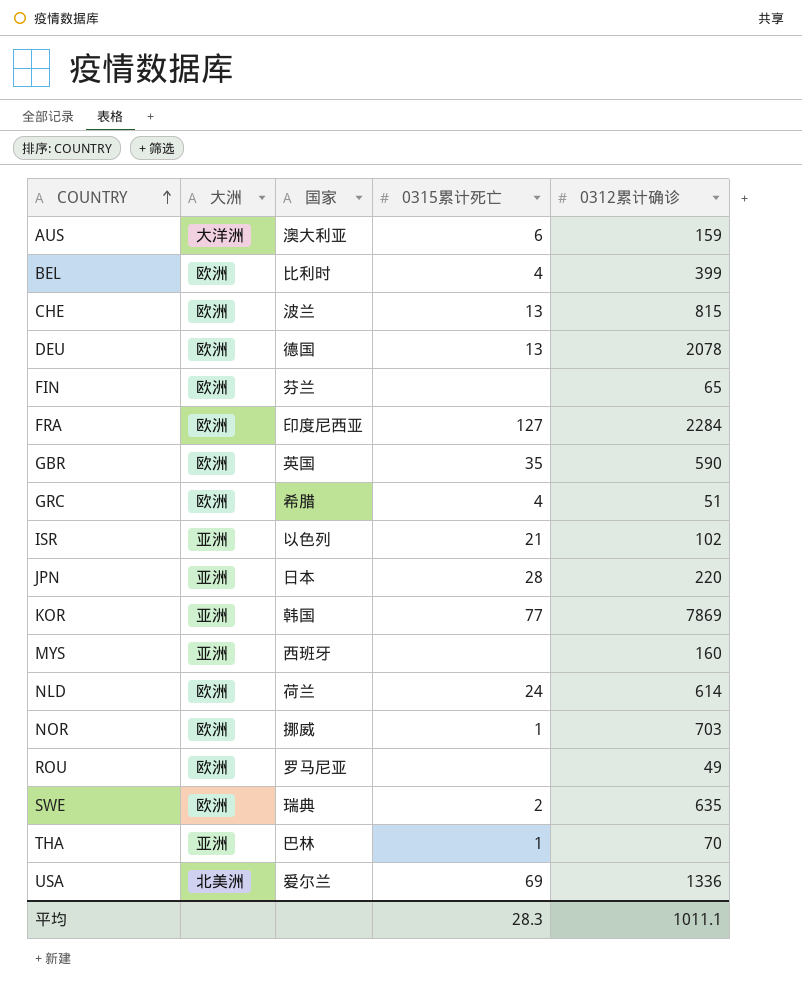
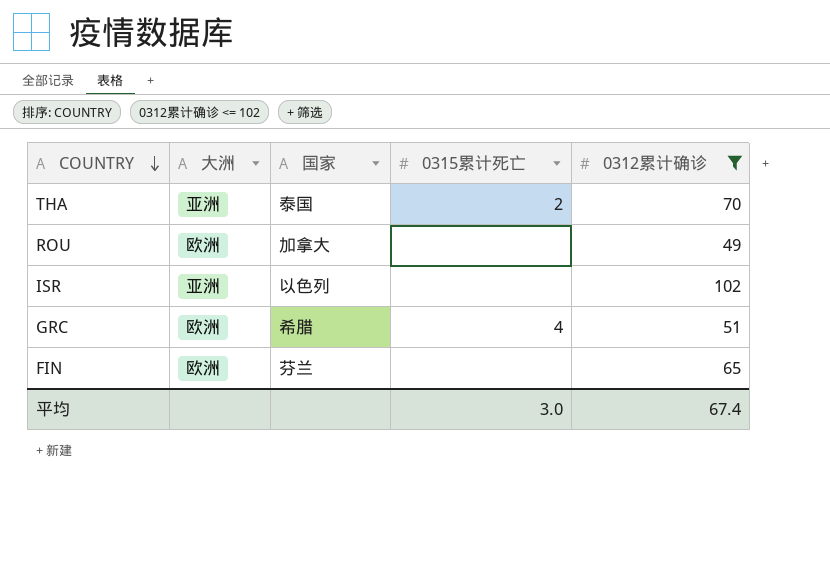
filter: none -> 0312累计确诊 <= 102
row order: COUNTRY ascending -> COUNTRY descending
THA | 国家: 巴林 -> 泰国
THA | 0315累计死亡: 1 -> 2
ROU | 国家: 罗马尼亚 -> 加拿大
ISR | 0315累计死亡: 21 -> none
平均 | 0315累计死亡: 28.3 -> 3.0
平均 | 0312累计确诊: 1011.1 -> 67.4

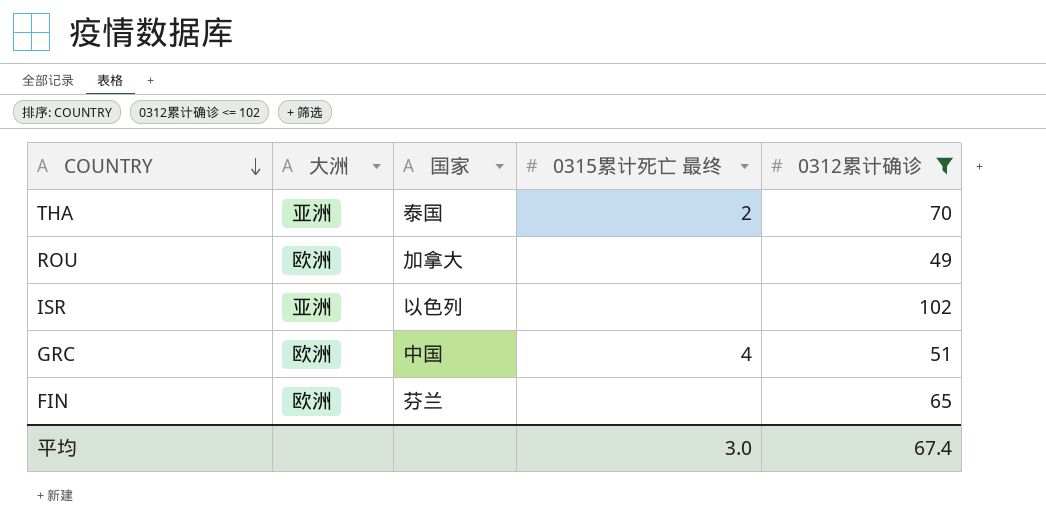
column name: 0315累计死亡 -> 0315累计死亡 最终
GRC | 国家: 希腊 -> 中国

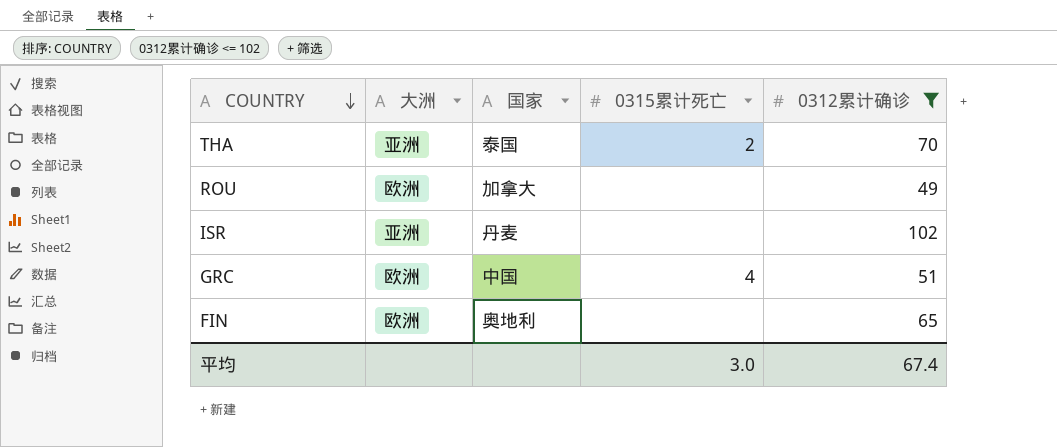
column name: 0315累计死亡 最终 -> 0315累计死亡
ISR | 国家: 以色列 -> 丹麦
FIN | 国家: 芬兰 -> 奥地利

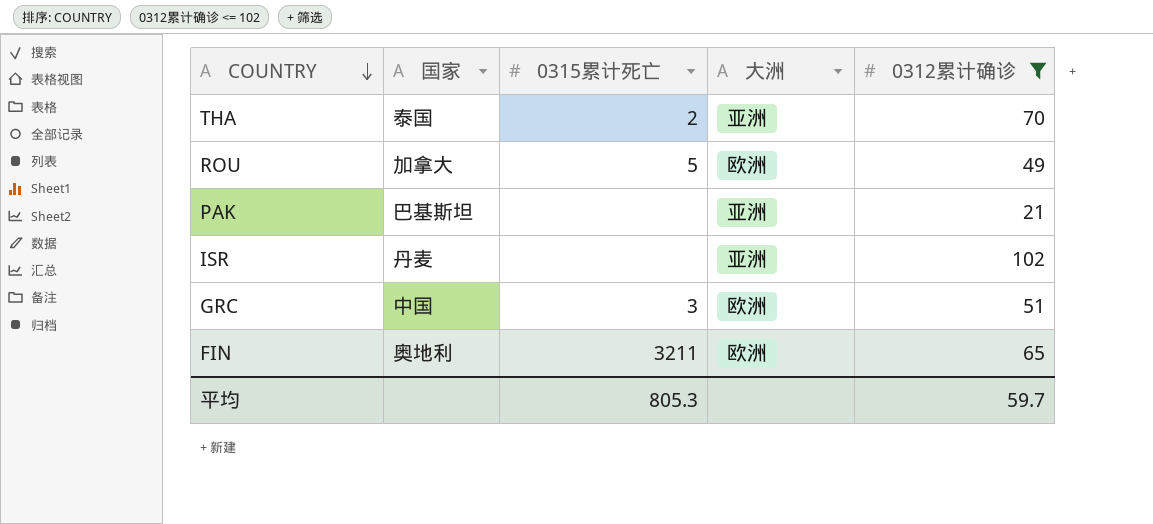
column 大洲 | position: 2 -> 4
ROU | 0315累计死亡: none -> 5
row PAK: none -> 巴基斯坦 | none | 亚洲 | 21
GRC | 0315累计死亡: 4 -> 3
FIN | 0315累计死亡: none -> 3211
平均 | 0315累计死亡: 3.0 -> 805.3
平均 | 0312累计确诊: 67.4 -> 59.7

